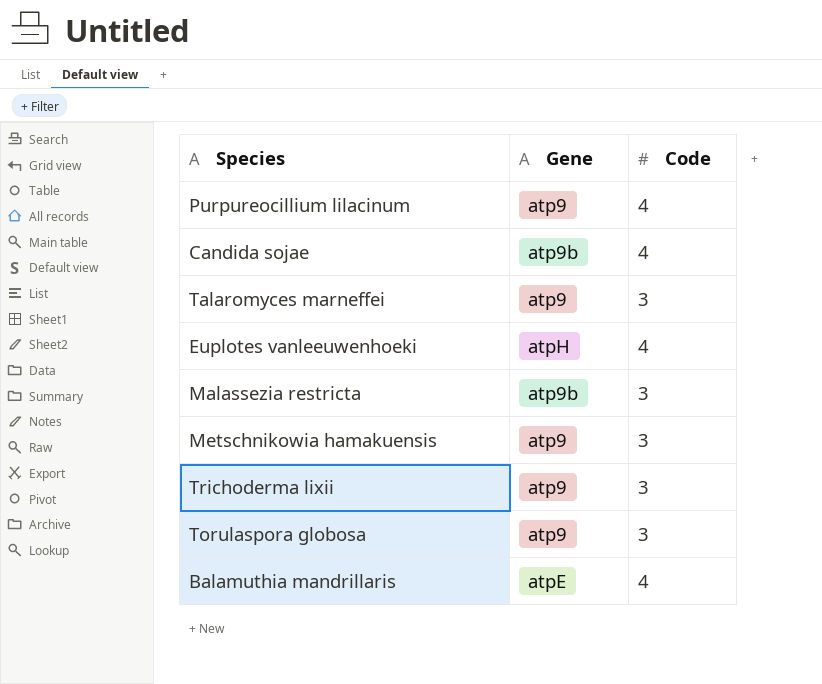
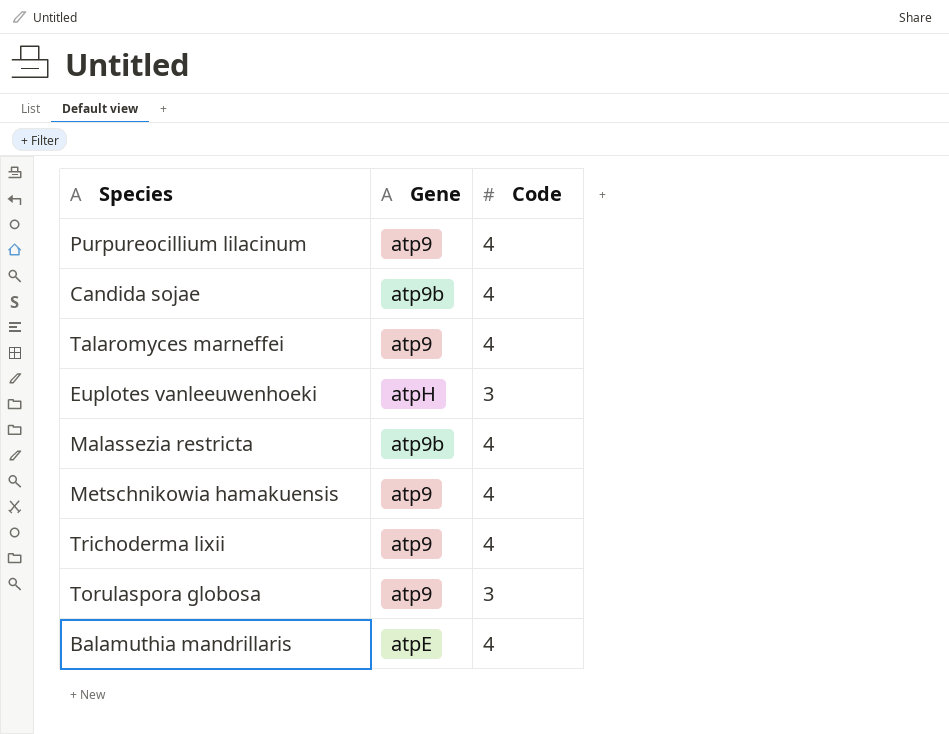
Talaromyces marneffei | Code: 3 -> 4
Euplotes vanleeuwenhoeki | Code: 4 -> 3
Malassezia restricta | Code: 3 -> 4
Metschnikowia hamakuensis | Code: 3 -> 4
Trichoderma lixii | Code: 3 -> 4

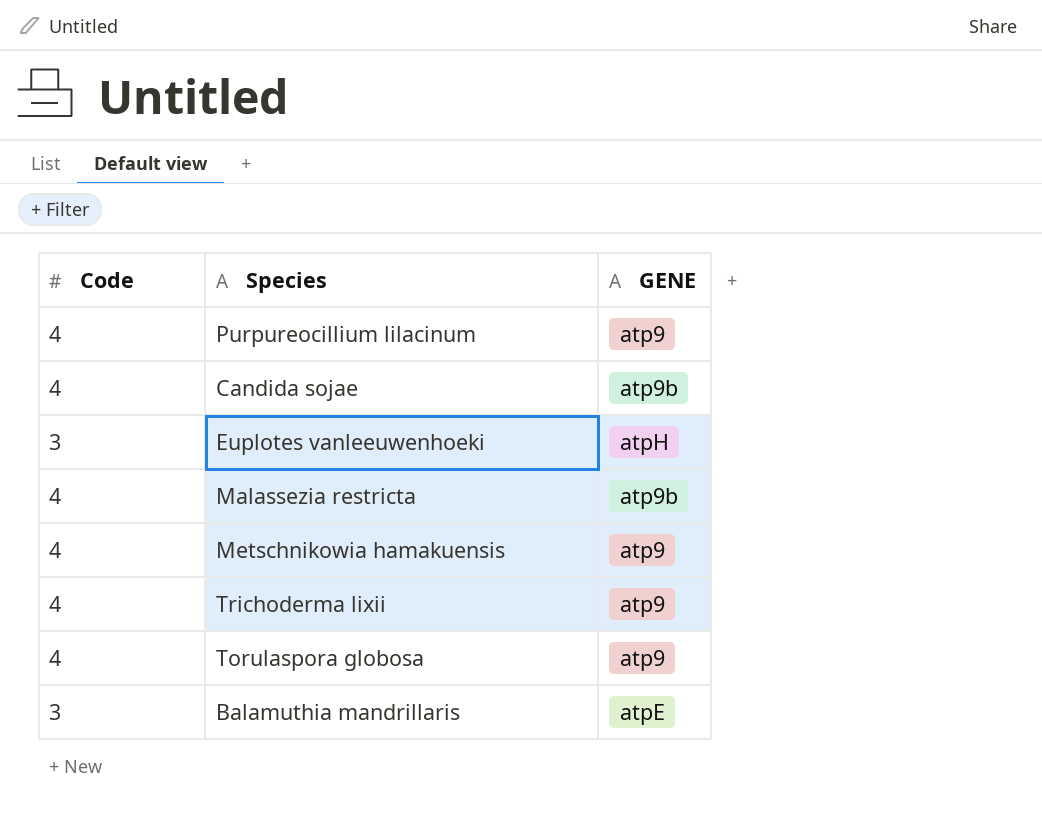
column Code | position: 3 -> 1
column name: Gene -> GENE
row Talaromyces marneffei: atp9 | 4 -> none
Torulaspora globosa | Code: 3 -> 4
Balamuthia mandrillaris | Code: 4 -> 3

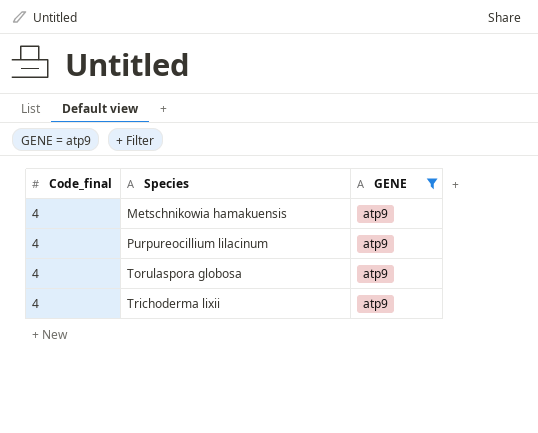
filter: none -> GENE = atp9
row order: none -> Species ascending
column name: Code -> Code_final

